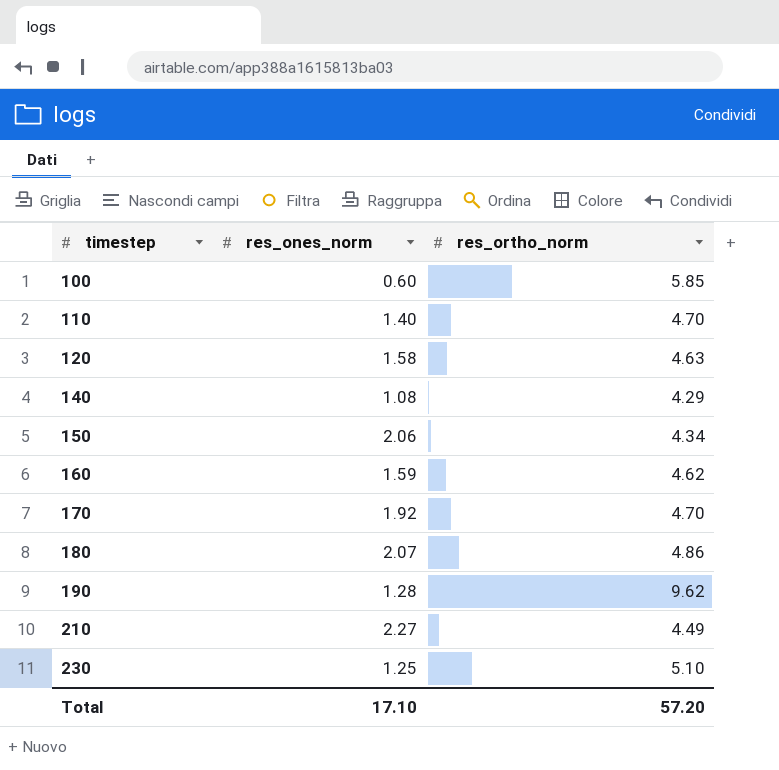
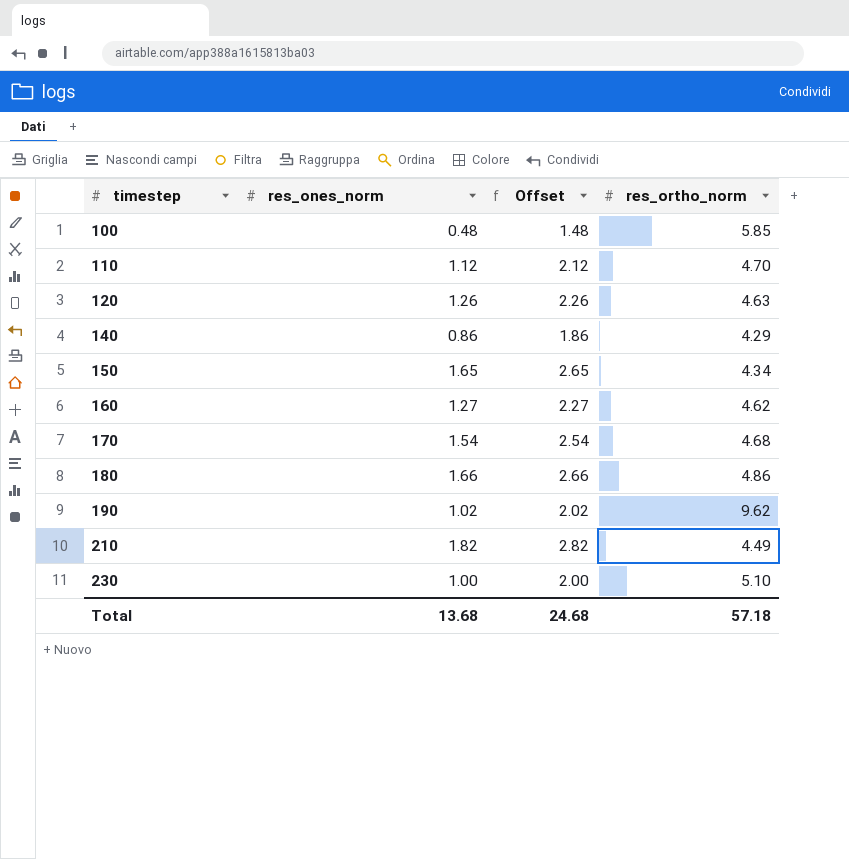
column Offset | formula: none -> [res_ones_norm] + 1
100 | res_ones_norm: 0.60 -> 0.48
110 | res_ones_norm: 1.40 -> 1.12
120 | res_ones_norm: 1.58 -> 1.26
140 | res_ones_norm: 1.08 -> 0.86
150 | res_ones_norm: 2.06 -> 1.65
160 | res_ones_norm: 1.59 -> 1.27
170 | res_ones_norm: 1.92 -> 1.54
170 | res_ortho_norm: 4.70 -> 4.68
180 | res_ones_norm: 2.07 -> 1.66
190 | res_ones_norm: 1.28 -> 1.02
210 | res_ones_norm: 2.27 -> 1.82
230 | res_ones_norm: 1.25 -> 1.00
Total | res_ones_norm: 17.10 -> 13.68
Total | res_ortho_norm: 57.20 -> 57.18

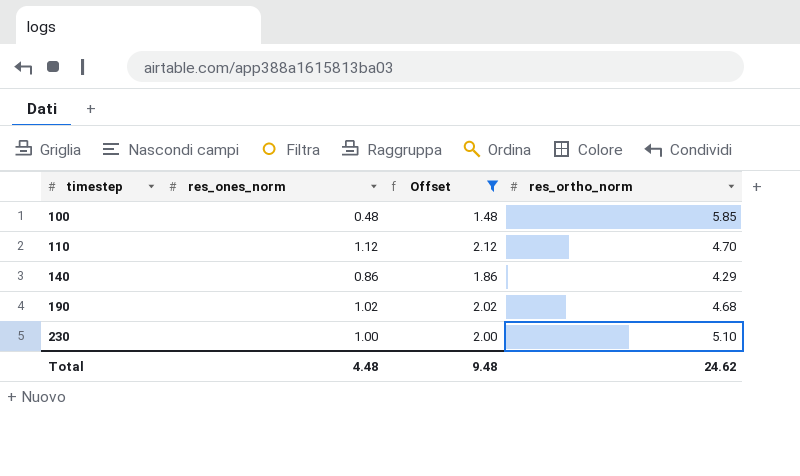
filter: none -> Offset <= 2.12
190 | res_ortho_norm: 9.62 -> 4.68
Total | res_ones_norm: 13.68 -> 4.48
Total | Offset: 24.68 -> 9.48
Total | res_ortho_norm: 57.18 -> 24.62

